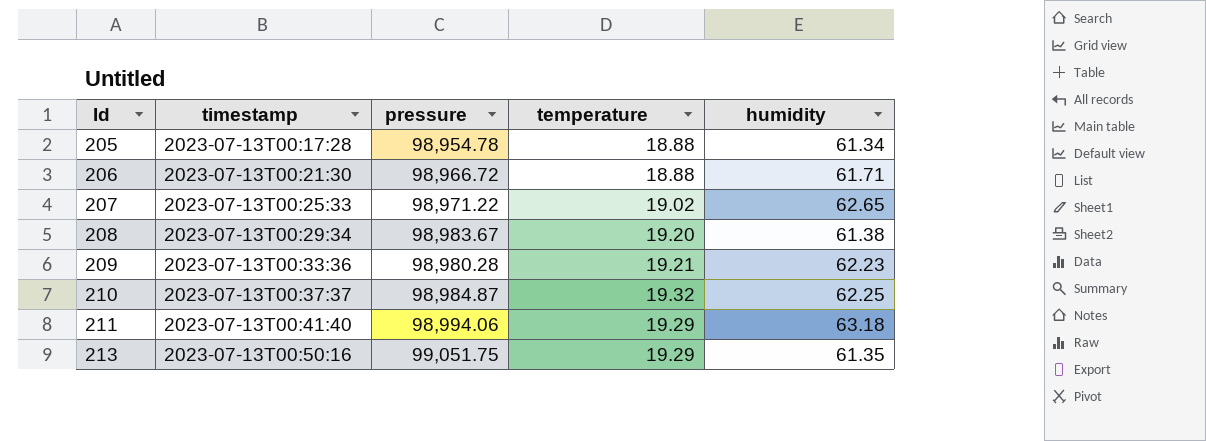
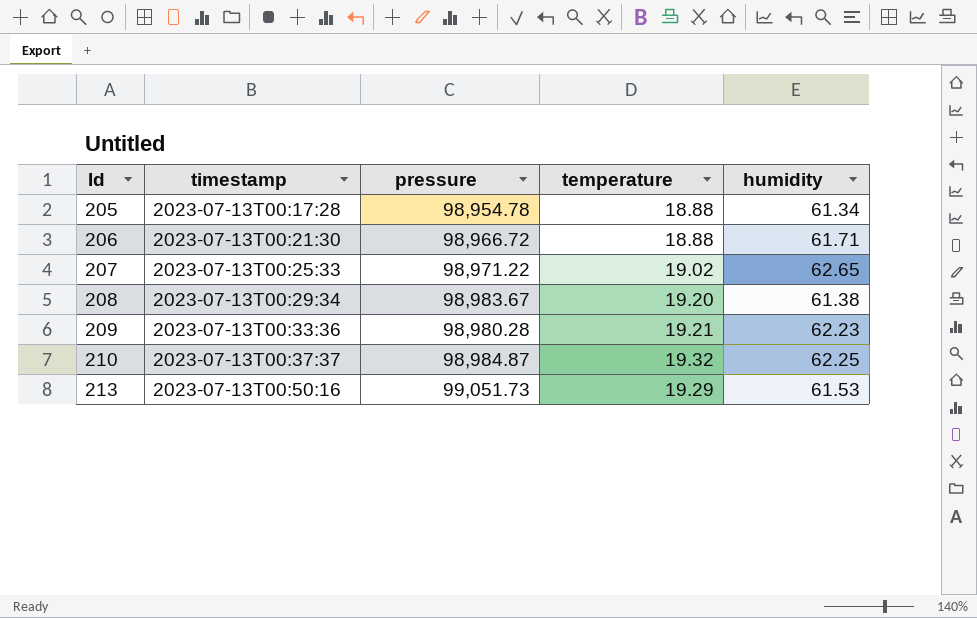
row 211: 2023-07-13T00:41:40 | 98,994.06 | 19.29 | 63.18 -> none
213 | pressure: 99,051.75 -> 99,051.73
213 | humidity: 61.35 -> 61.53

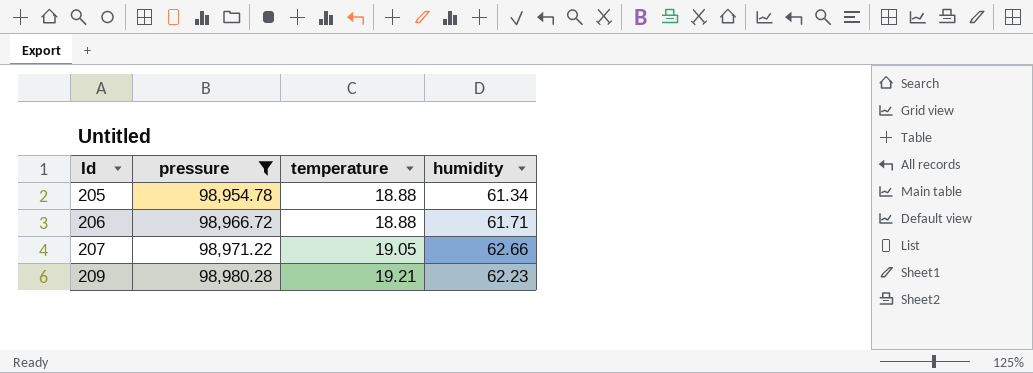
filter: none -> pressure <= 98,980.28
column timestamp | position: 2 -> none
207 | temperature: 19.02 -> 19.05
207 | humidity: 62.65 -> 62.66

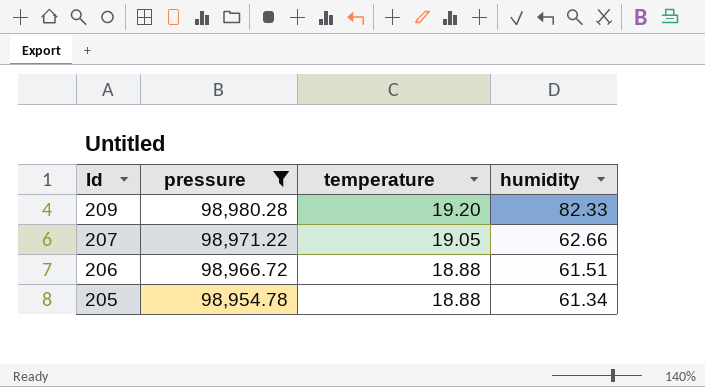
row order: Id ascending -> Id descending
209 | temperature: 19.21 -> 19.20
209 | humidity: 62.23 -> 82.33
206 | humidity: 61.71 -> 61.51

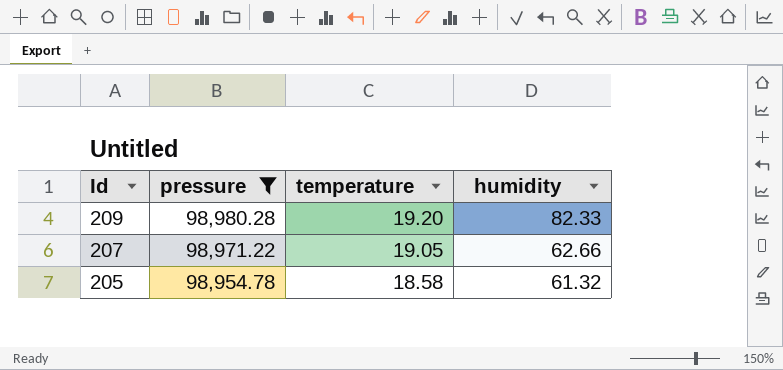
row 206: 98,966.72 | 18.88 | 61.51 -> none
205 | temperature: 18.88 -> 18.58
205 | humidity: 61.34 -> 61.32

